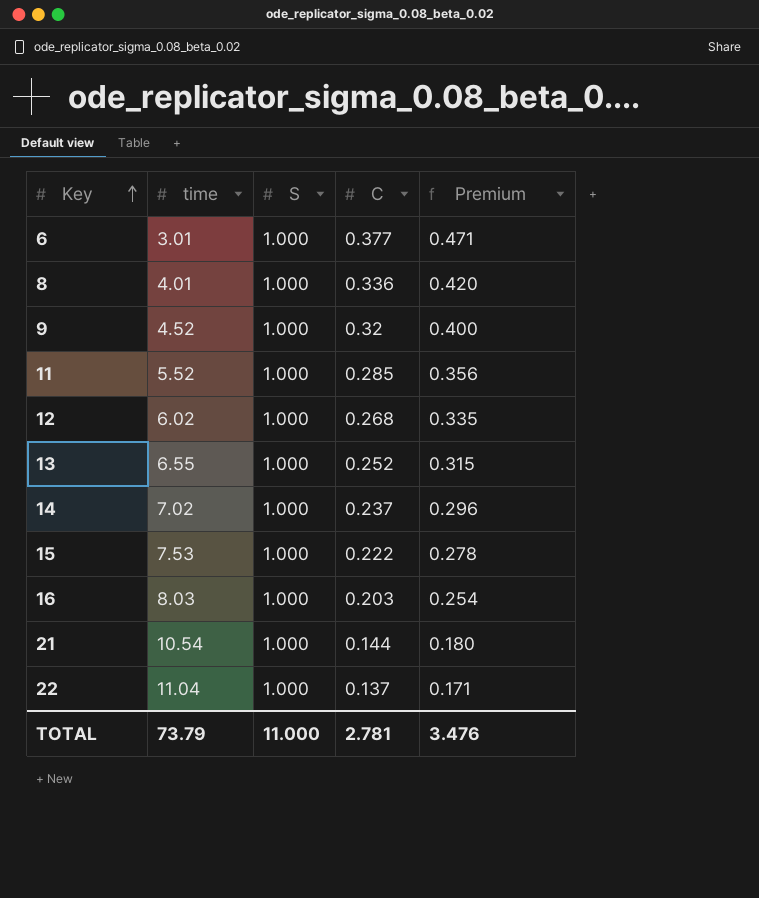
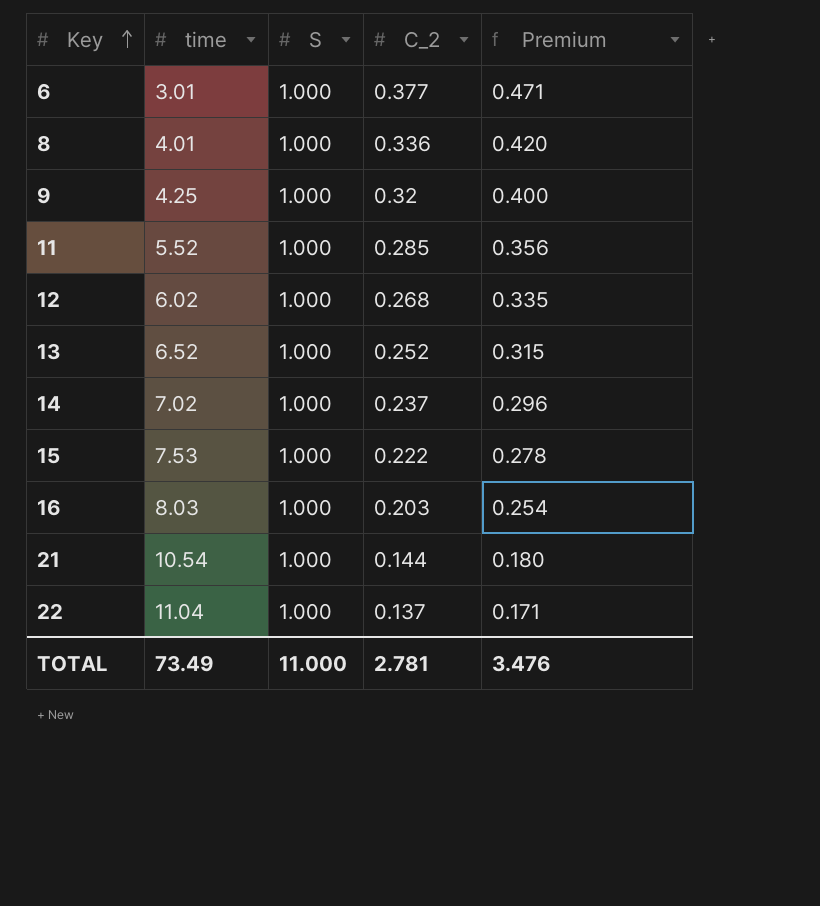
column name: C -> C_2
9 | time: 4.52 -> 4.25
13 | time: 6.55 -> 6.52
TOTAL | time: 73.79 -> 73.49

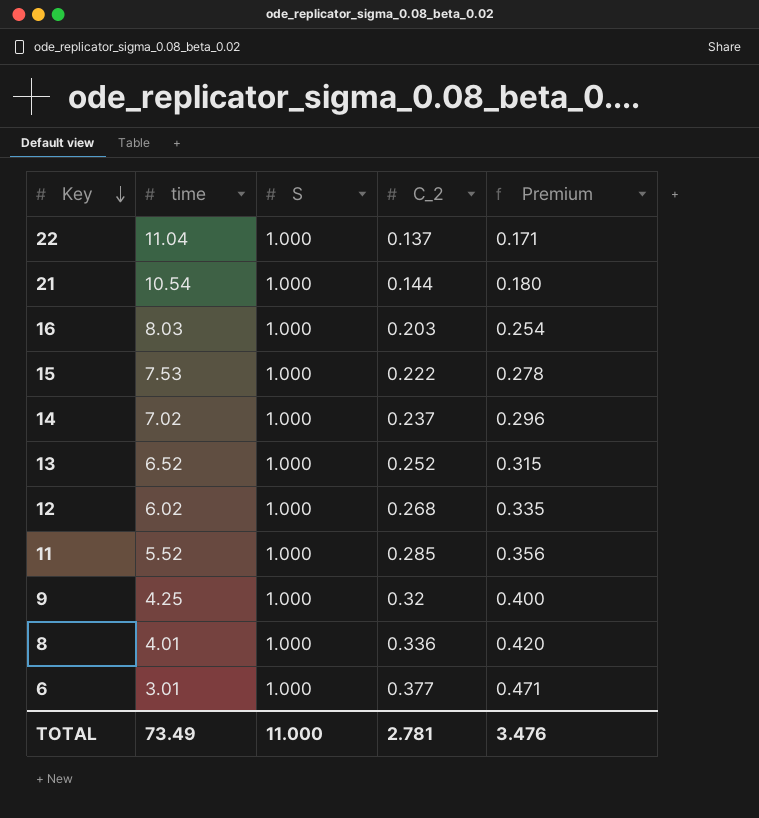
row order: Key ascending -> Key descending

